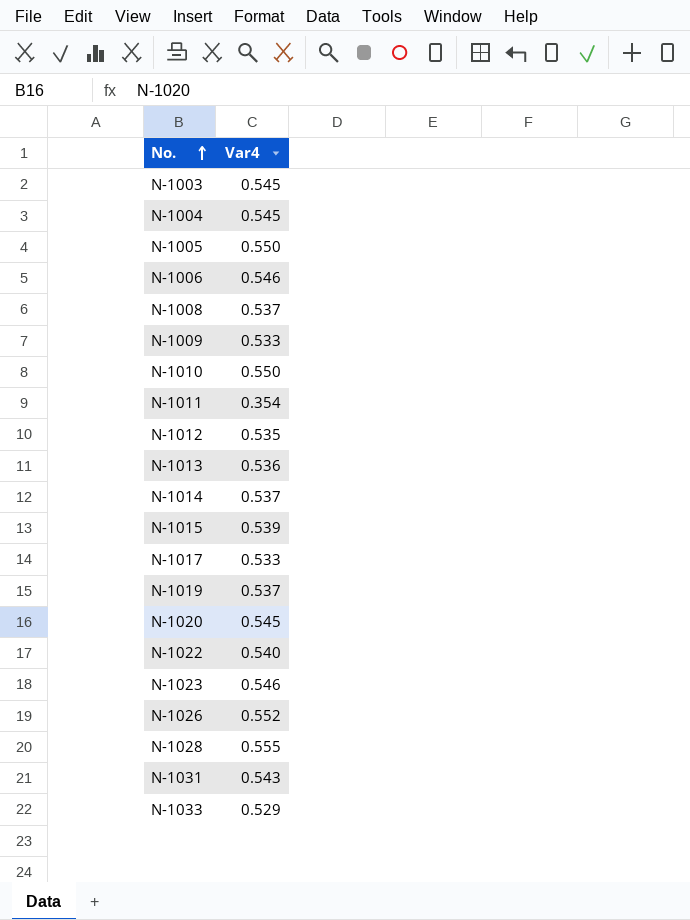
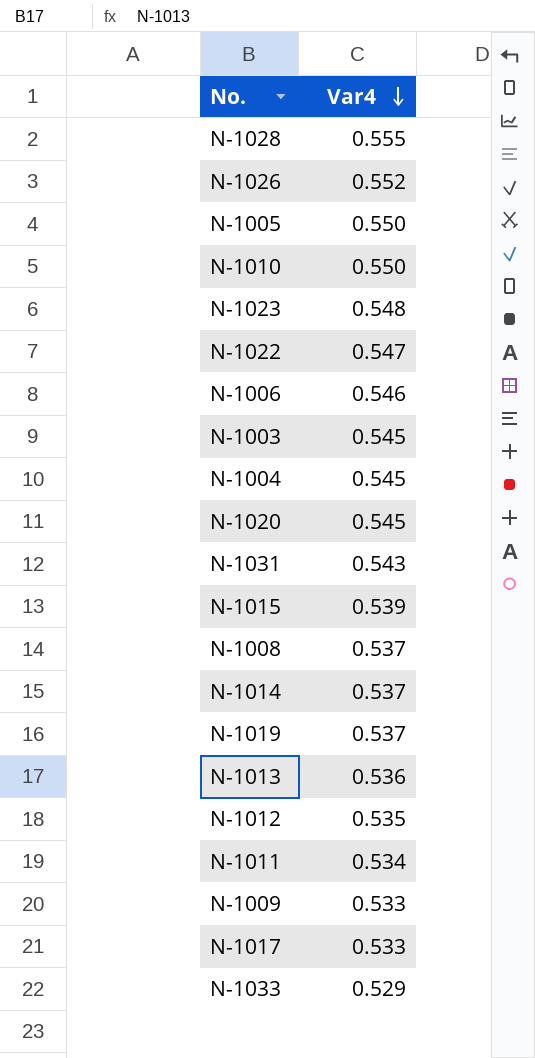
row order: No. ascending -> Var4 descending
N-1023 | Var4: 0.546 -> 0.548
N-1022 | Var4: 0.540 -> 0.547
N-1011 | Var4: 0.354 -> 0.534

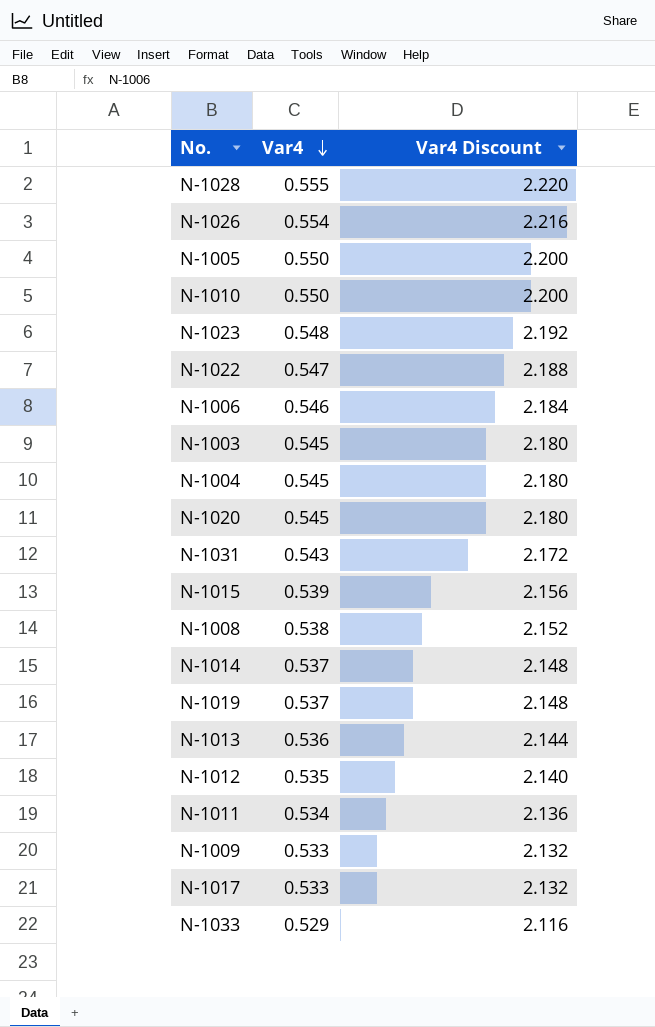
column Var4 Discount | formula: none -> [Var4] * 4
N-1026 | Var4: 0.552 -> 0.554
N-1008 | Var4: 0.537 -> 0.538

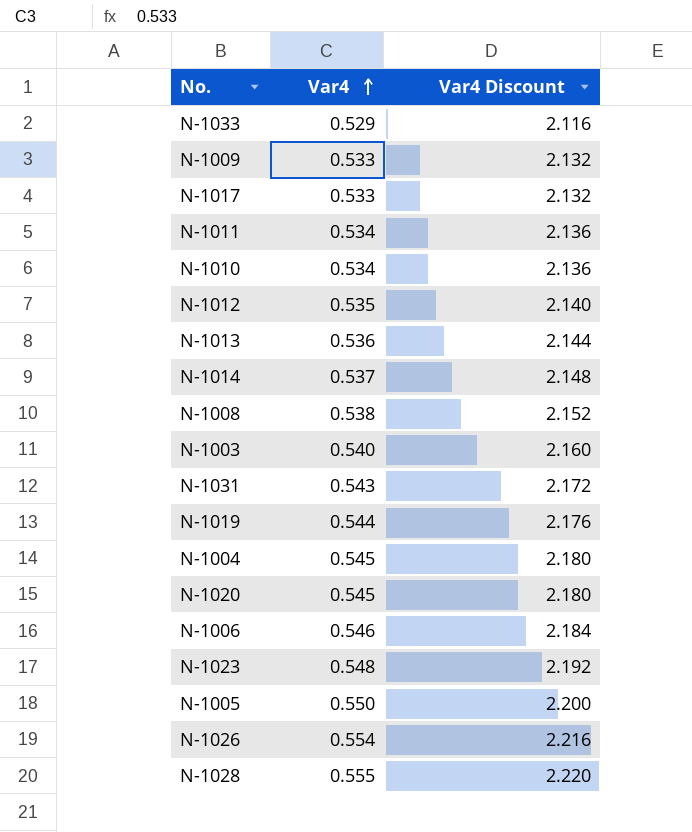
row order: Var4 descending -> Var4 ascending
row N-1022: 0.547 | 2.188 -> none
row N-1015: 0.539 | 2.156 -> none
N-1010 | Var4: 0.550 -> 0.534
N-1010 | Var4 Discount: 2.200 -> 2.136
N-1003 | Var4: 0.545 -> 0.540
N-1003 | Var4 Discount: 2.180 -> 2.160
N-1019 | Var4: 0.537 -> 0.544
N-1019 | Var4 Discount: 2.148 -> 2.176

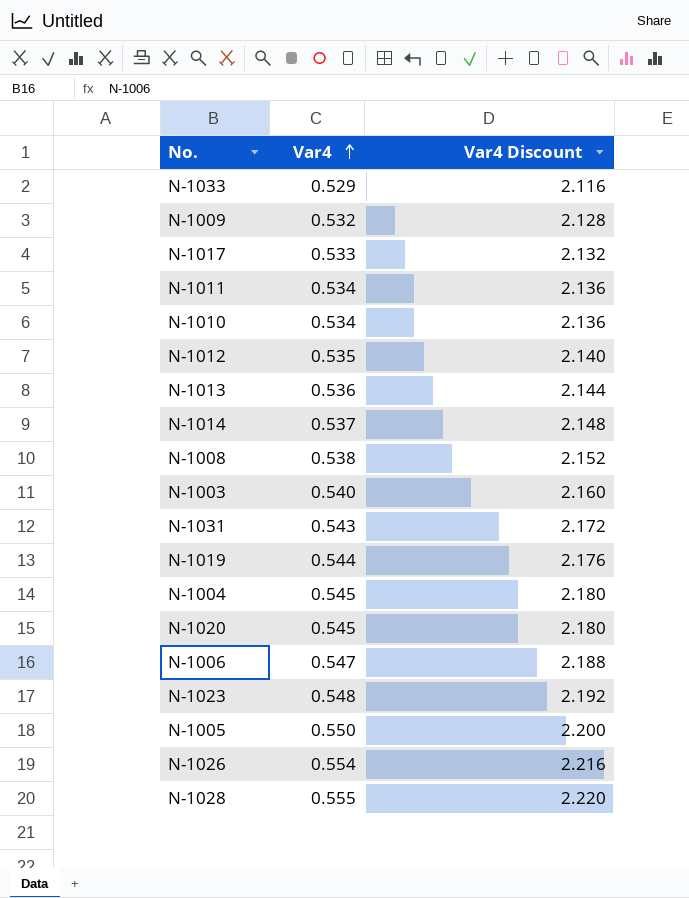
N-1009 | Var4: 0.533 -> 0.532
N-1009 | Var4 Discount: 2.132 -> 2.128
N-1006 | Var4: 0.546 -> 0.547
N-1006 | Var4 Discount: 2.184 -> 2.188

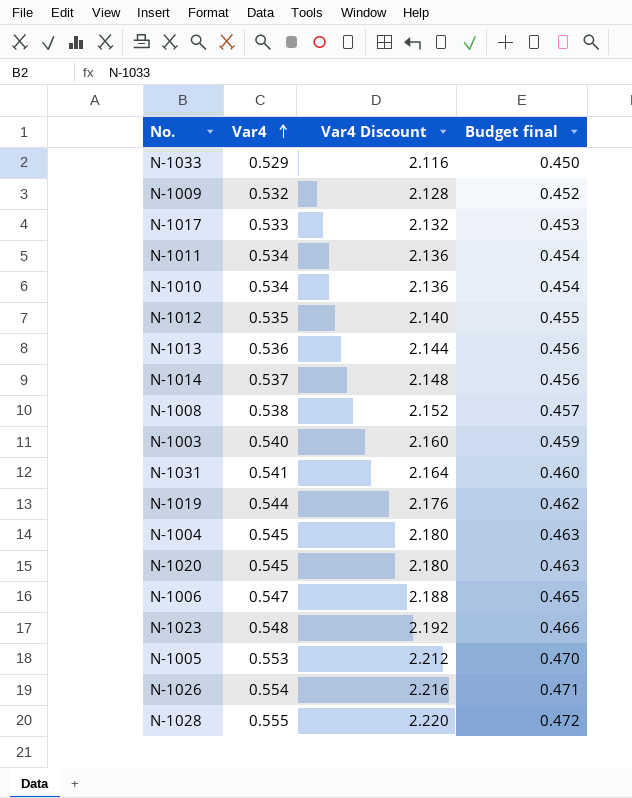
column Budget final | formula: none -> [Var4] * 0.85
N-1031 | Var4: 0.543 -> 0.541
N-1031 | Var4 Discount: 2.172 -> 2.164
N-1005 | Var4: 0.550 -> 0.553
N-1005 | Var4 Discount: 2.200 -> 2.212

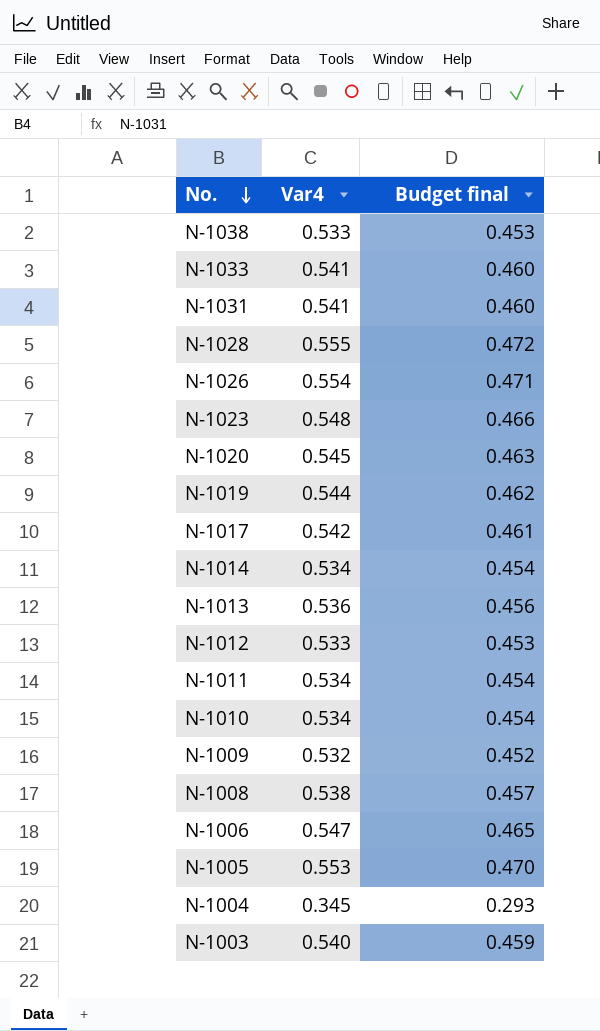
row order: Var4 ascending -> No. descending
column Var4 Discount | formula: [Var4] * 4 -> none
row N-1038: none -> 0.533 | 0.453
N-1033 | Var4: 0.529 -> 0.541
N-1033 | Budget final: 0.450 -> 0.460
N-1017 | Var4: 0.533 -> 0.542
N-1017 | Budget final: 0.453 -> 0.461
N-1014 | Var4: 0.537 -> 0.534
N-1014 | Budget final: 0.456 -> 0.454
N-1012 | Var4: 0.535 -> 0.533
N-1012 | Budget final: 0.455 -> 0.453
N-1004 | Var4: 0.545 -> 0.345
N-1004 | Budget final: 0.463 -> 0.293

